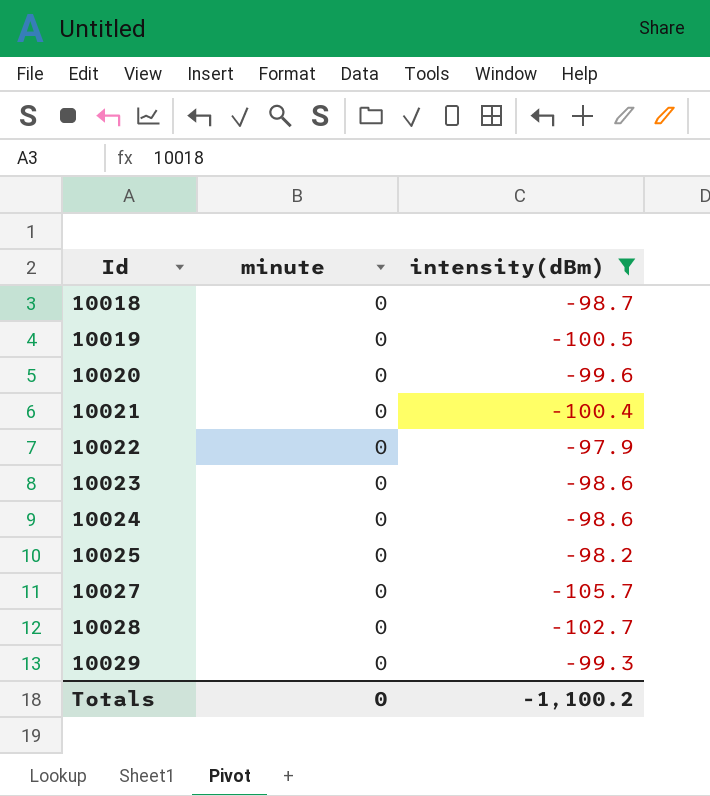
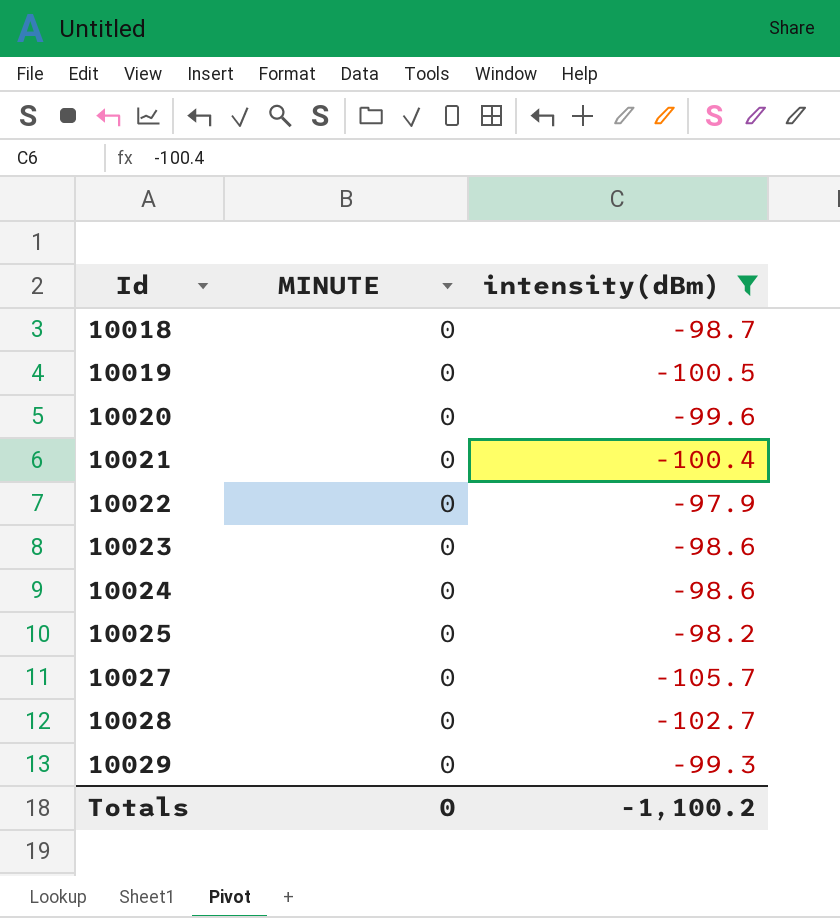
column name: minute -> MINUTE

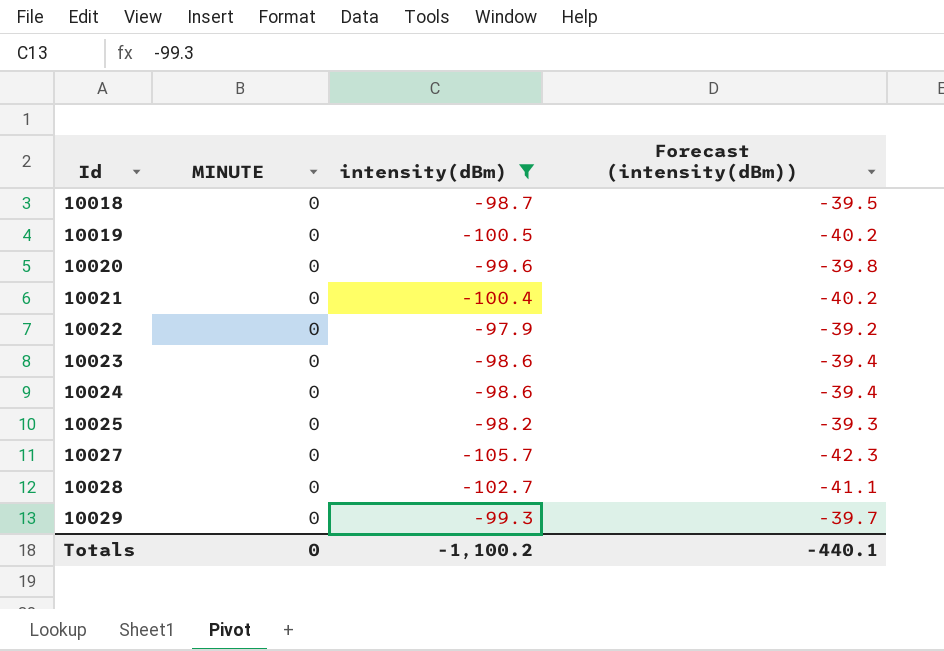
column Forecast (intensity(dBm)) | formula: none -> [intensity(dBm)] * 0.4

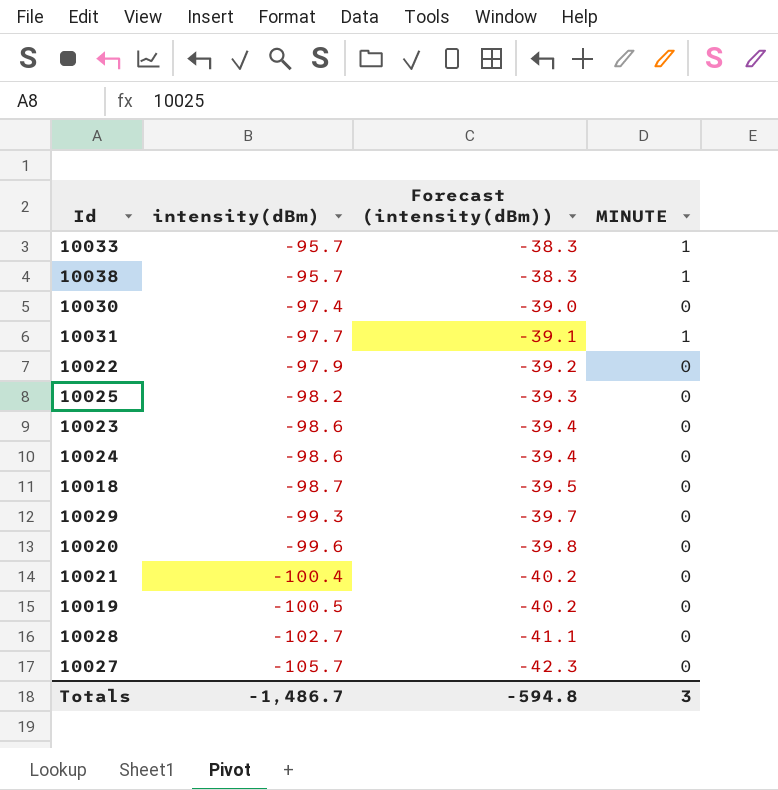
filter: intensity(dBm) <= -97.9 -> none
row order: Id ascending -> intensity(dBm) descending
column MINUTE | position: 2 -> 4
Totals | intensity(dBm): -1,100.2 -> -1,486.7
Totals | Forecast (intensity(dBm)): -440.1 -> -594.8
Totals | MINUTE: 0 -> 3

